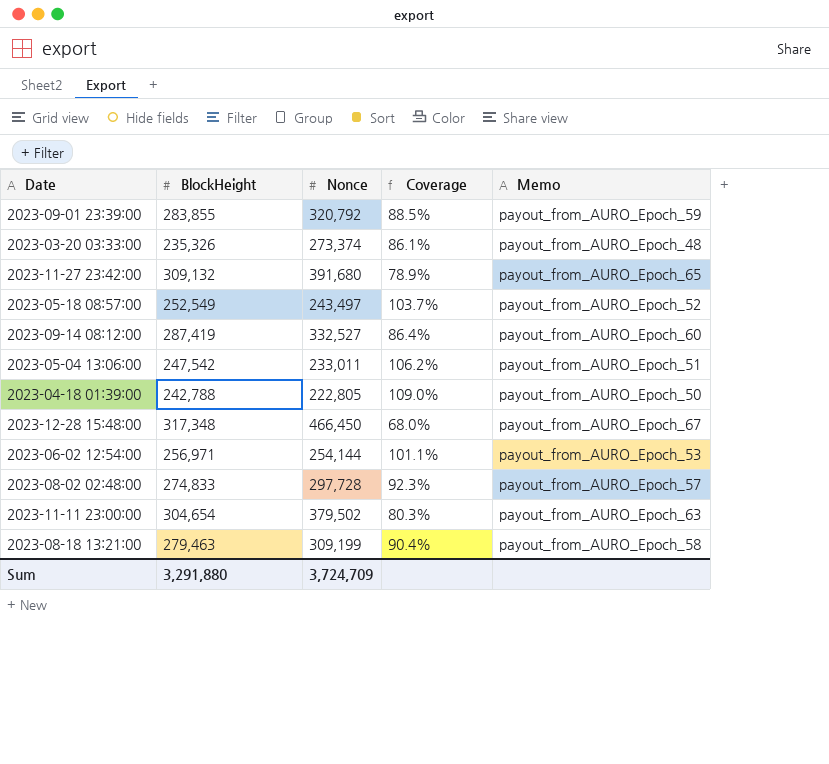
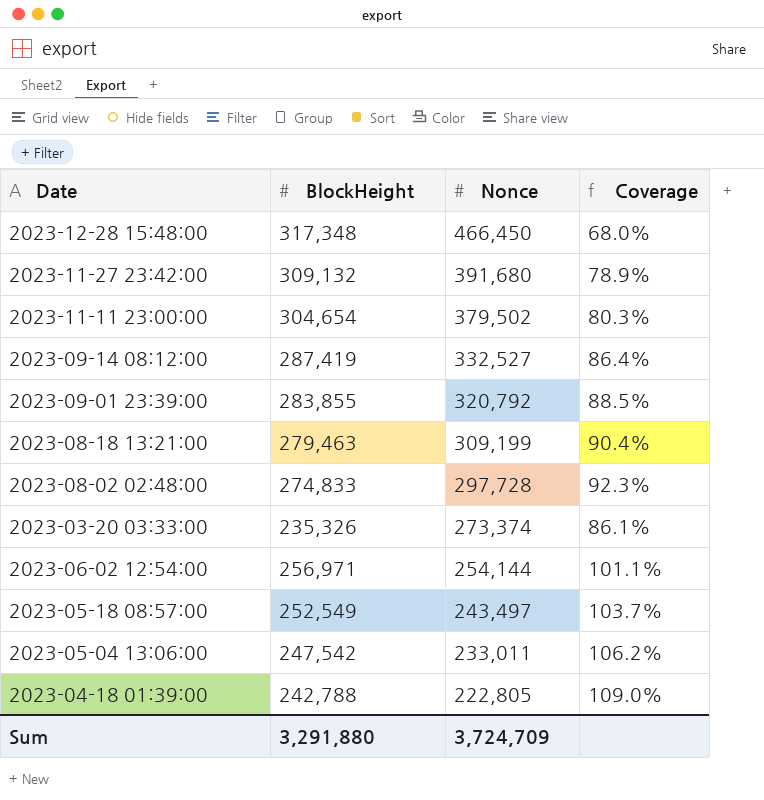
row order: none -> Nonce descending
column Memo | position: 5 -> none

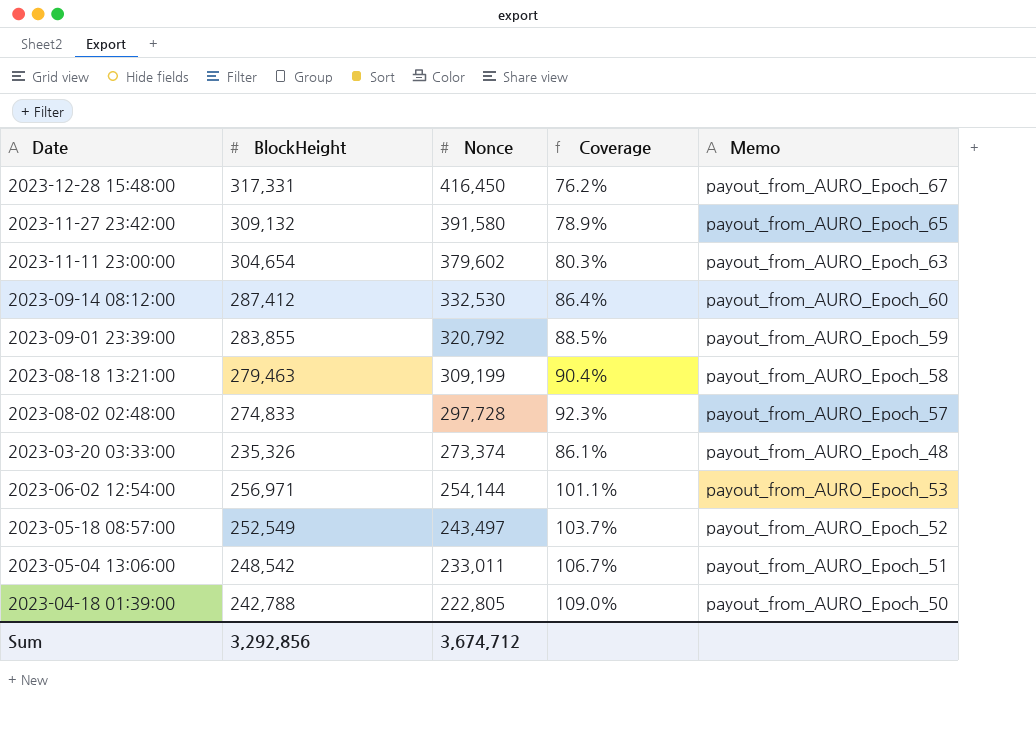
column Memo | position: none -> 5
2023-12-28 15:48:00 | BlockHeight: 317,348 -> 317,331
2023-12-28 15:48:00 | Nonce: 466,450 -> 416,450
2023-12-28 15:48:00 | Coverage: 68.0% -> 76.2%
2023-11-27 23:42:00 | Nonce: 391,680 -> 391,580
2023-11-11 23:00:00 | Nonce: 379,502 -> 379,602
2023-09-14 08:12:00 | BlockHeight: 287,419 -> 287,412
2023-09-14 08:12:00 | Nonce: 332,527 -> 332,530
2023-05-04 13:06:00 | BlockHeight: 247,542 -> 248,542
2023-05-04 13:06:00 | Coverage: 106.2% -> 106.7%
Sum | BlockHeight: 3,291,880 -> 3,292,856
Sum | Nonce: 3,724,709 -> 3,674,712

